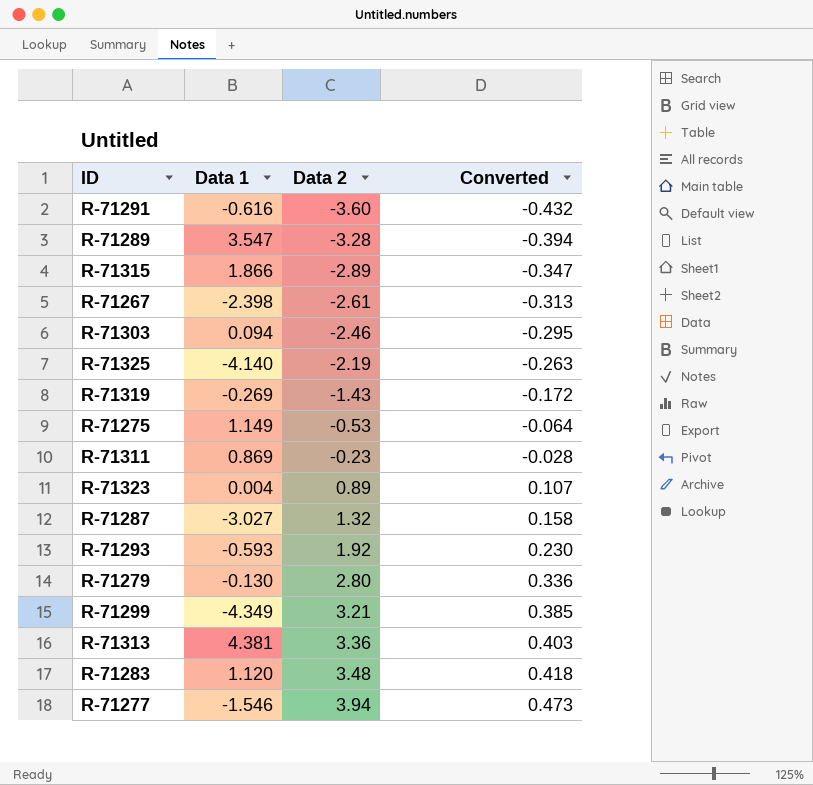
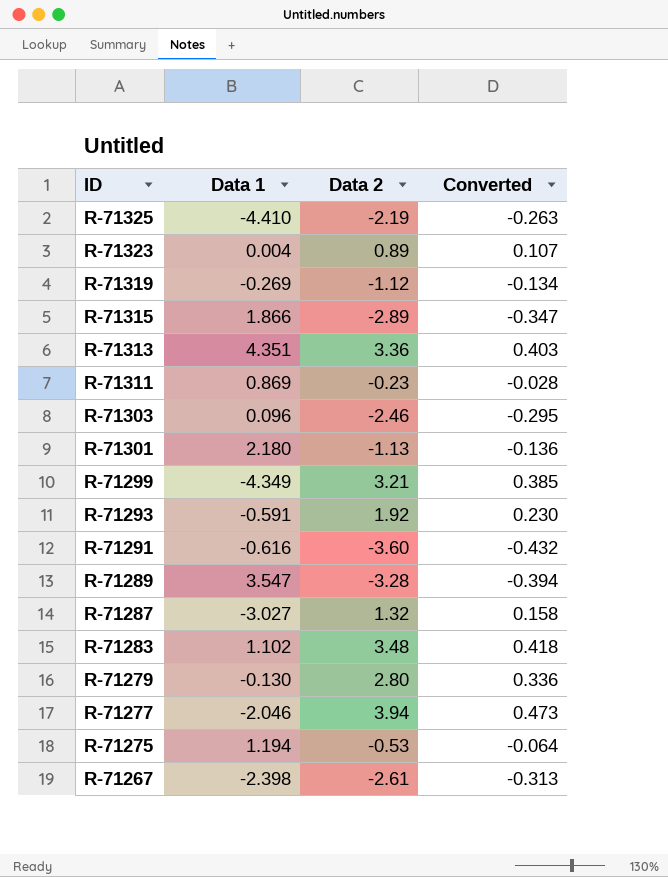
row order: Data 2 ascending -> ID descending
R-71325 | Data 1: -4.140 -> -4.410
R-71319 | Data 2: -1.43 -> -1.12
R-71319 | Converted: -0.172 -> -0.134
R-71313 | Data 1: 4.381 -> 4.351
R-71303 | Data 1: 0.094 -> 0.096
row R-71301: none -> 2.180 | -1.13 | -0.136
R-71293 | Data 1: -0.593 -> -0.591
R-71283 | Data 1: 1.120 -> 1.102
R-71277 | Data 1: -1.546 -> -2.046
R-71275 | Data 1: 1.149 -> 1.194

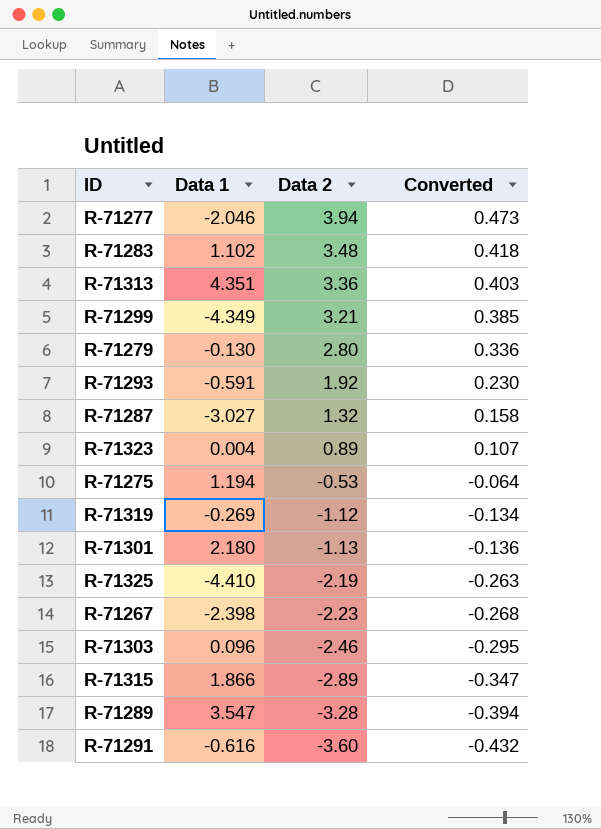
row order: ID descending -> Data 2 descending
row R-71311: 0.869 | -0.23 | -0.028 -> none
R-71267 | Data 2: -2.61 -> -2.23
R-71267 | Converted: -0.313 -> -0.268

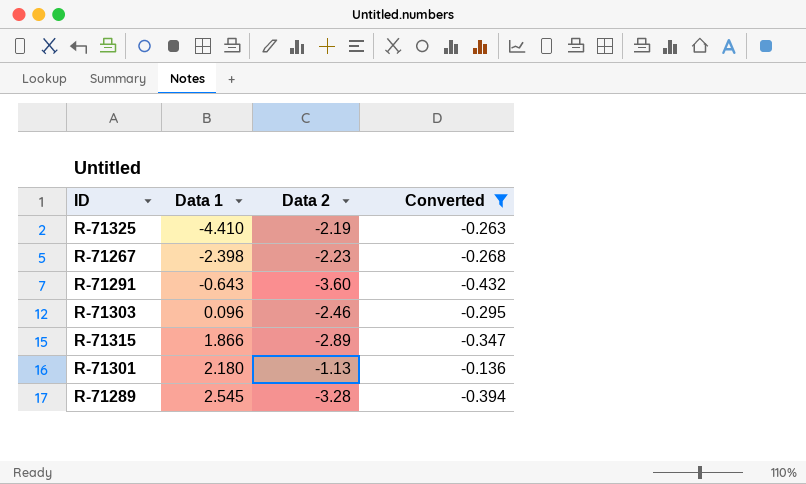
filter: none -> Converted <= -0.136
row order: Data 2 descending -> Data 1 ascending
R-71291 | Data 1: -0.616 -> -0.643
R-71289 | Data 1: 3.547 -> 2.545

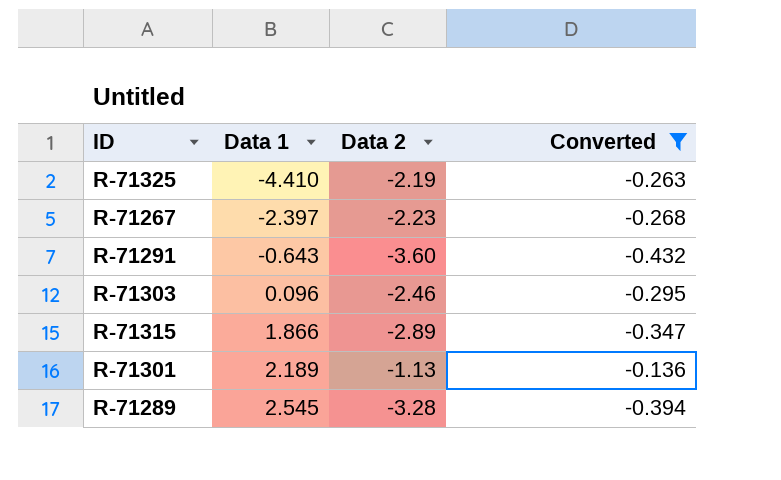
R-71267 | Data 1: -2.398 -> -2.397
R-71301 | Data 1: 2.180 -> 2.189

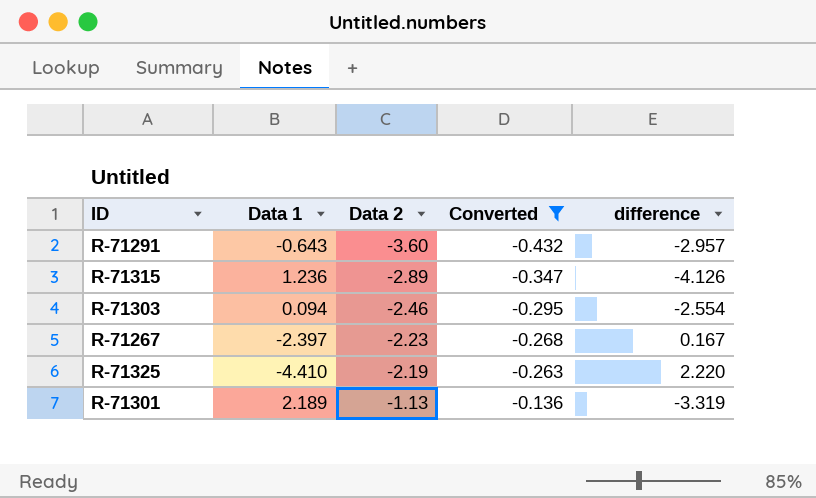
row order: Data 1 ascending -> Data 2 ascending
column difference | formula: none -> [Data 2] - [Data 1]
row R-71289: 2.545 | -3.28 | -0.394 -> none
R-71315 | Data 1: 1.866 -> 1.236
R-71303 | Data 1: 0.096 -> 0.094

